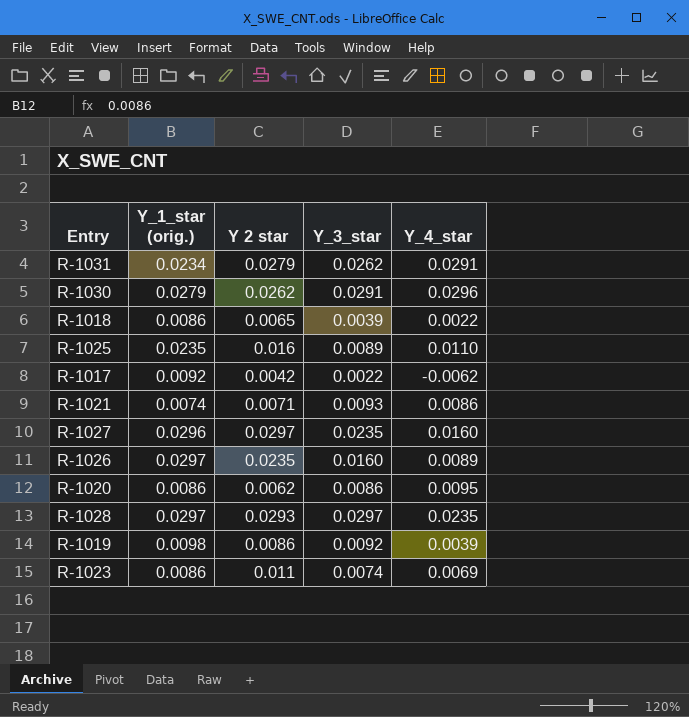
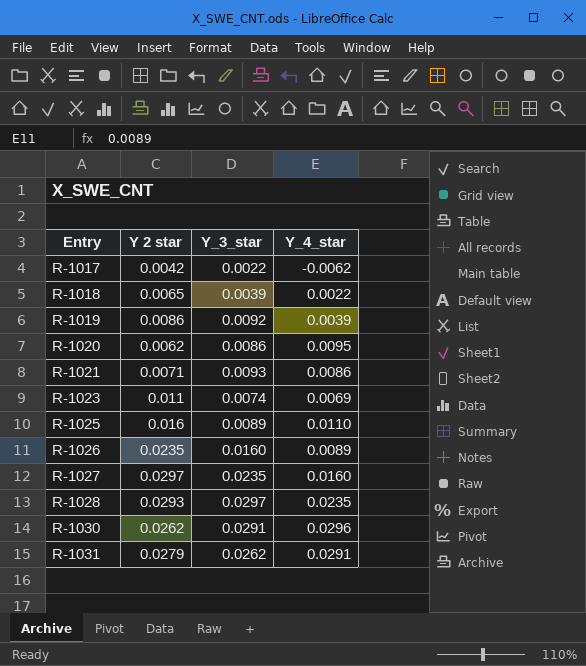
row order: none -> Entry ascending
column Y_1_star (orig.) | position: 2 -> none

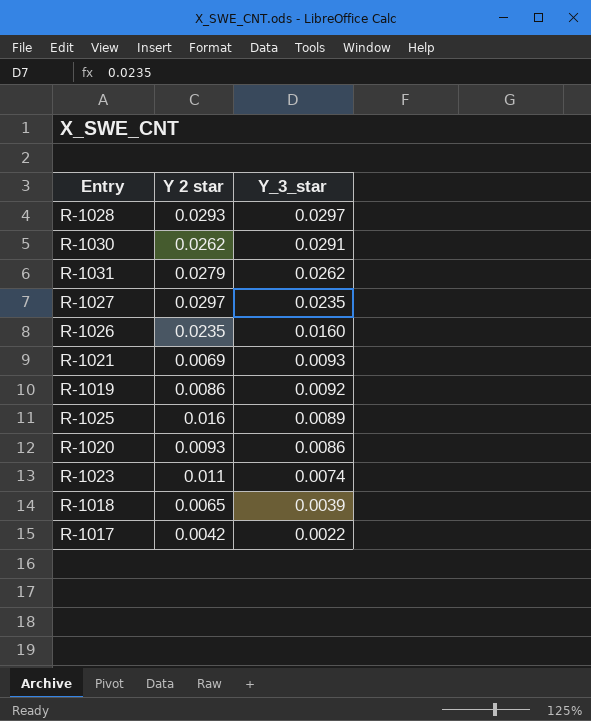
row order: Entry ascending -> Y_3_star descending
column Y_4_star | position: 4 -> none
R-1021 | Y 2 star: 0.0071 -> 0.0069
R-1020 | Y 2 star: 0.0062 -> 0.0093

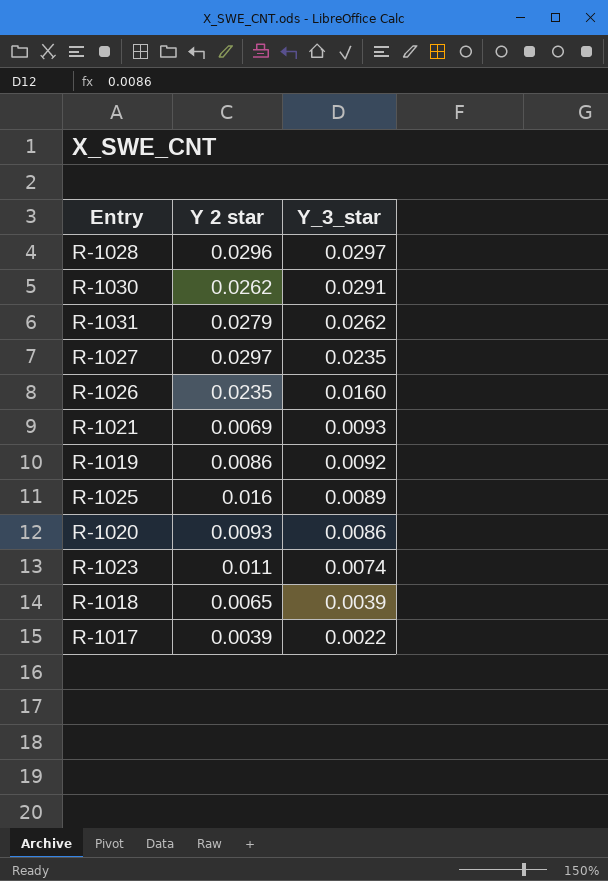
R-1028 | Y 2 star: 0.0293 -> 0.0296
R-1017 | Y 2 star: 0.0042 -> 0.0039

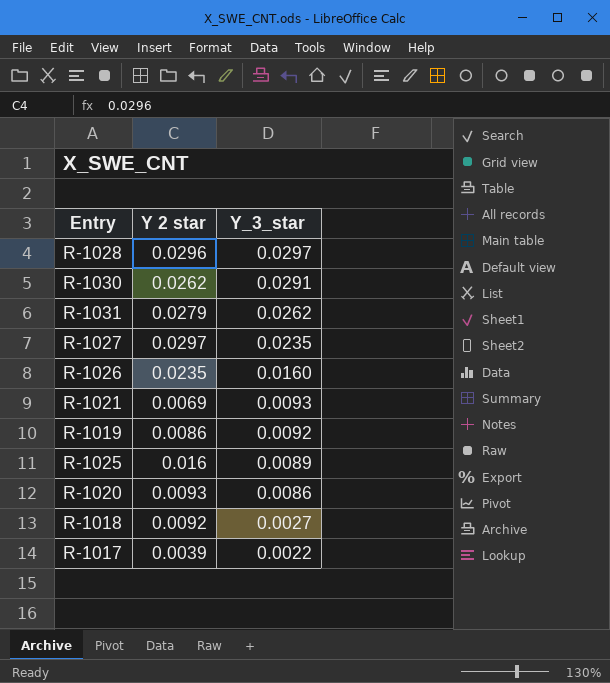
row R-1023: 0.011 | 0.0074 -> none
R-1018 | Y 2 star: 0.0065 -> 0.0092
R-1018 | Y_3_star: 0.0039 -> 0.0027

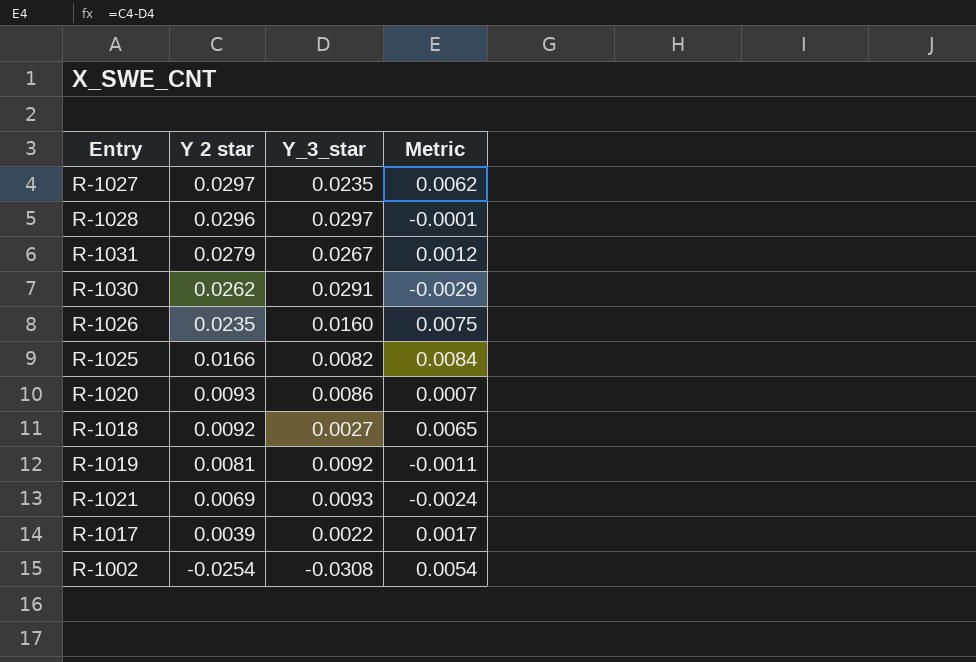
row order: Y_3_star descending -> Y 2 star descending
column Metric | formula: none -> [Y 2 star] - [Y_3_star]
R-1031 | Y_3_star: 0.0262 -> 0.0267
R-1025 | Y 2 star: 0.016 -> 0.0166
R-1025 | Y_3_star: 0.0089 -> 0.0082
R-1019 | Y 2 star: 0.0086 -> 0.0081
row R-1002: none -> -0.0254 | -0.0308 | 0.0054

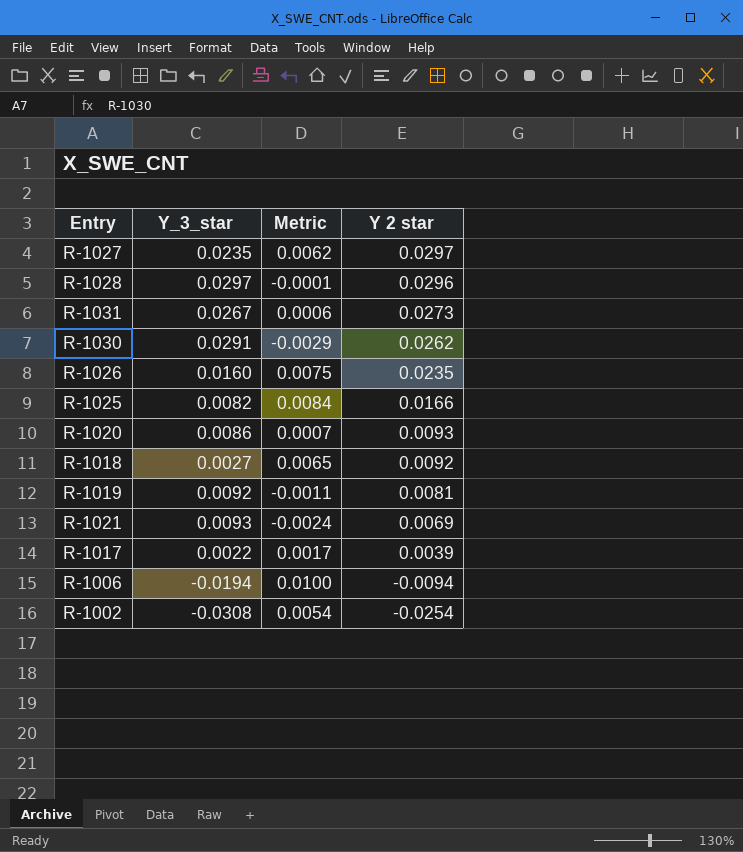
column Y 2 star | position: 2 -> 4
R-1031 | Metric: 0.0012 -> 0.0006
R-1031 | Y 2 star: 0.0279 -> 0.0273
row R-1006: none -> -0.0194 | 0.0100 | -0.0094

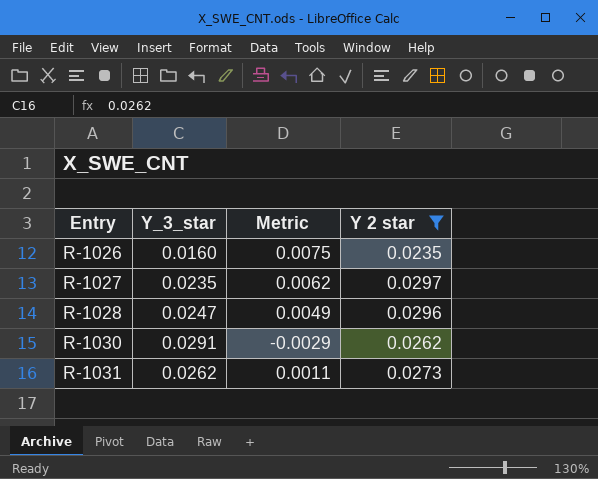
filter: none -> Y 2 star >= 0.0235
row order: Y 2 star descending -> Entry ascending
R-1028 | Y_3_star: 0.0297 -> 0.0247
R-1028 | Metric: -0.0001 -> 0.0049
R-1031 | Y_3_star: 0.0267 -> 0.0262
R-1031 | Metric: 0.0006 -> 0.0011

